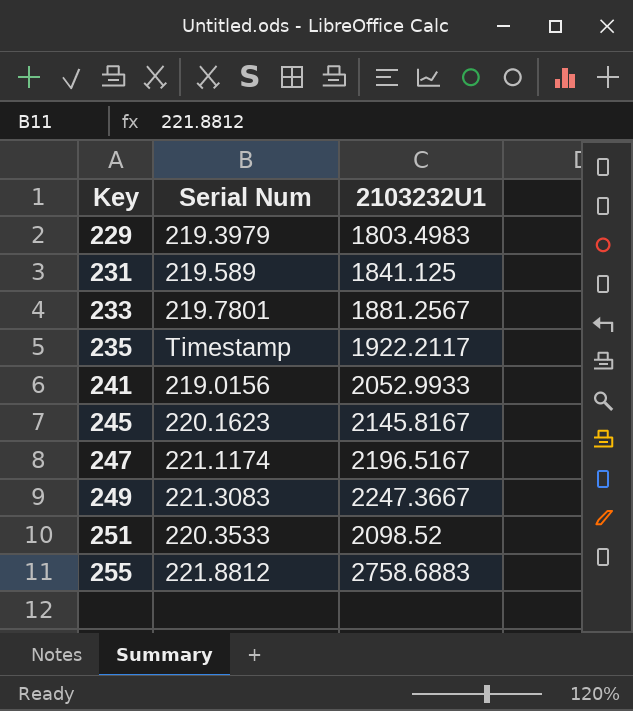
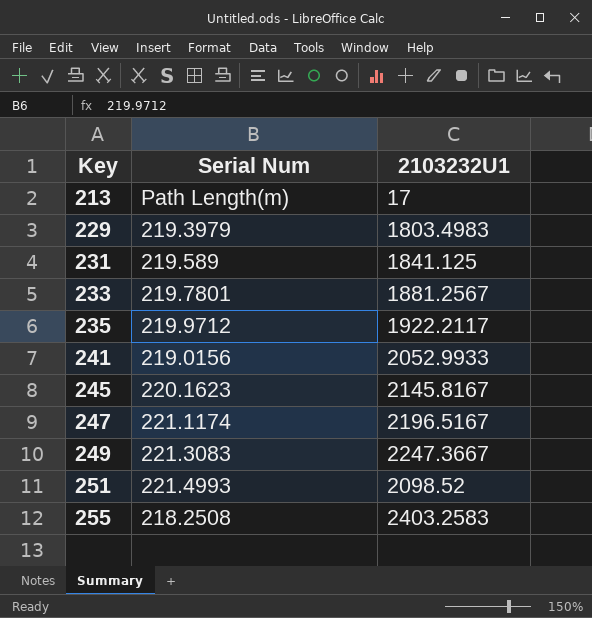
row 213: none -> Path Length(m) | 17
235 | Serial Num: Timestamp -> 219.9712
251 | Serial Num: 220.3533 -> 221.4993
255 | Serial Num: 221.8812 -> 218.2508
255 | 2103232U1: 2758.6883 -> 2403.2583

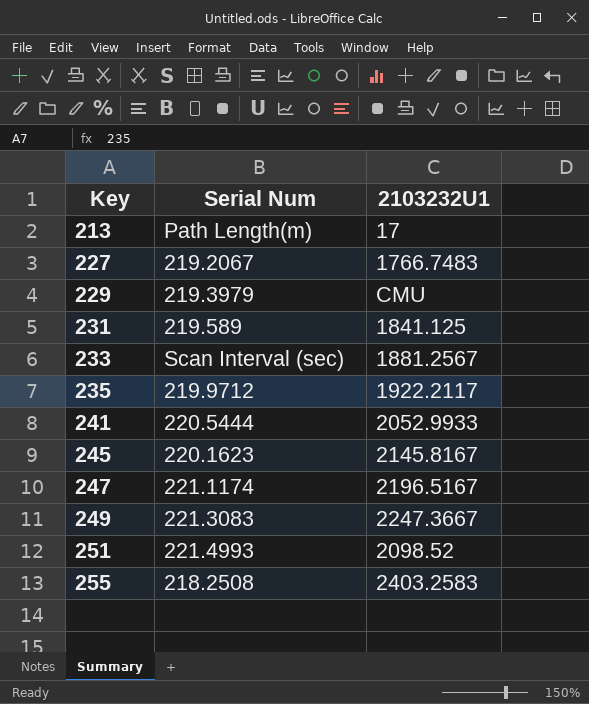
row 227: none -> 219.2067 | 1766.7483
229 | 2103232U1: 1803.4983 -> CMU
233 | Serial Num: 219.7801 -> Scan Interval (sec)
241 | Serial Num: 219.0156 -> 220.5444

